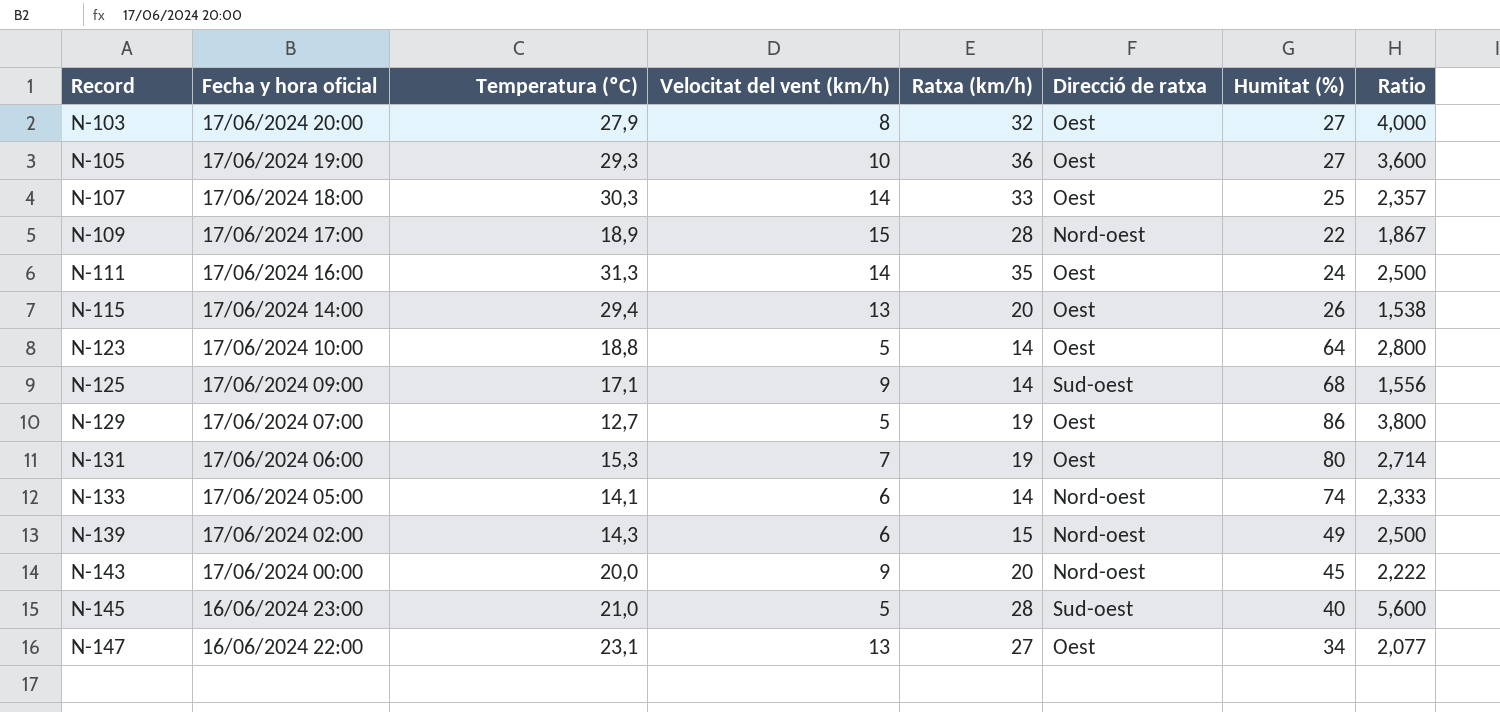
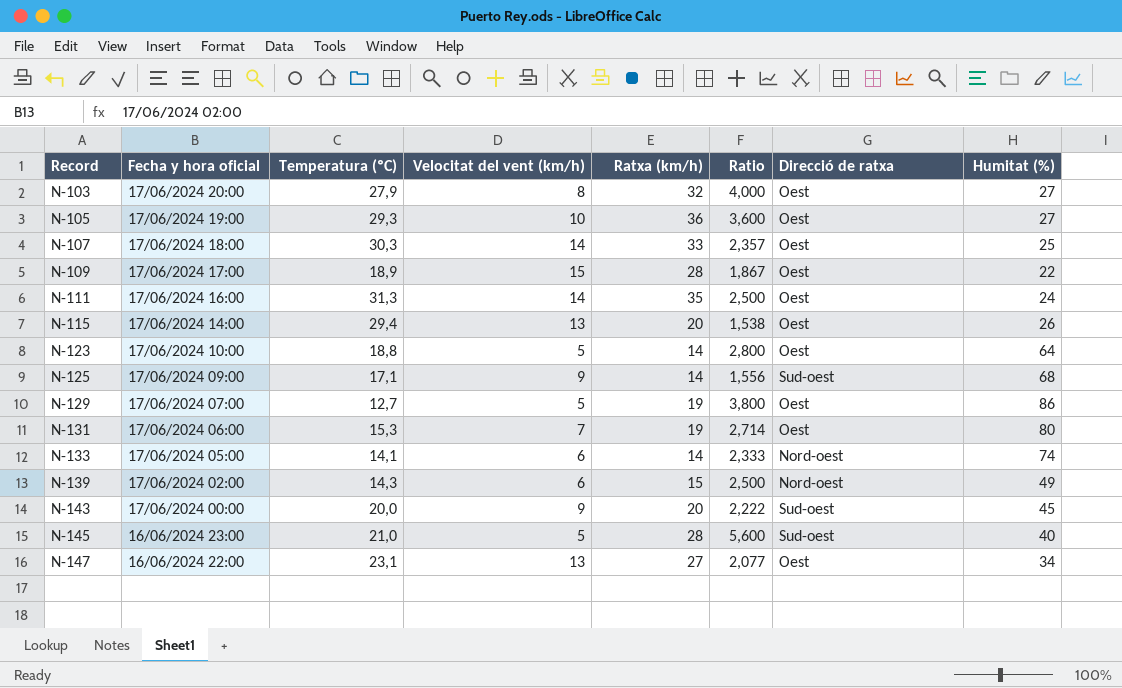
column Ratio | position: 8 -> 6
N-109 | Direcció de ratxa: Nord-oest -> Oest
N-143 | Direcció de ratxa: Nord-oest -> Sud-oest

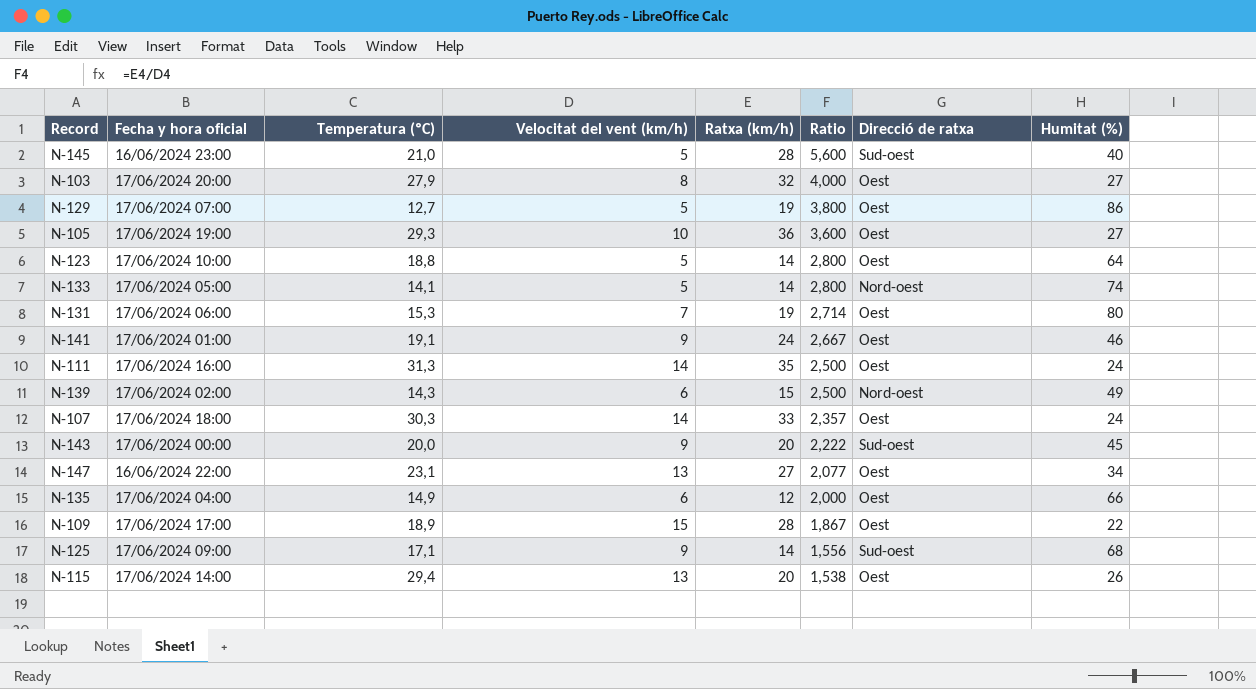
row order: Record ascending -> Ratio descending
N-133 | Velocitat del vent (km/h): 6 -> 5
N-133 | Ratio: 2,333 -> 2,800
row N-141: none -> 17/06/2024 01:00 | 19,1 | 9 | 24 | 2,667 | Oest | 46
N-107 | Humitat (%): 25 -> 24
row N-135: none -> 17/06/2024 04:00 | 14,9 | 6 | 12 | 2,000 | Oest | 66

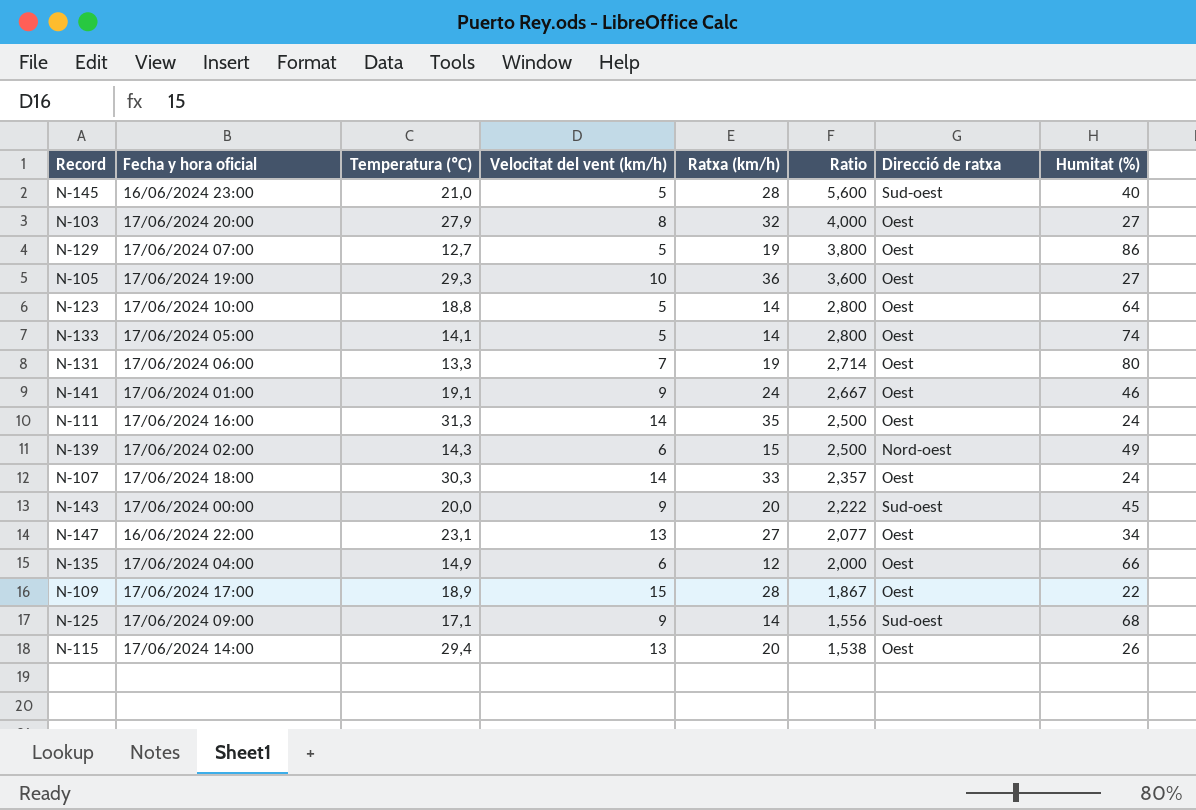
N-133 | Direcció de ratxa: Nord-oest -> Oest
N-131 | Temperatura (ºC): 15,3 -> 13,3

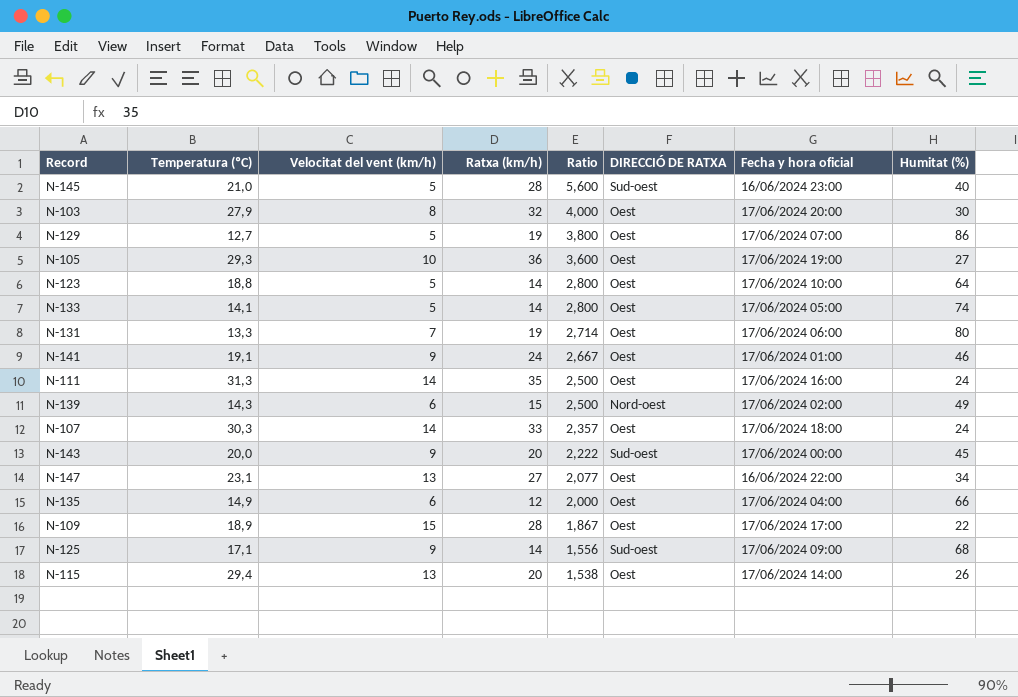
column name: Direcció de ratxa -> DIRECCIÓ DE RATXA
column Fecha y hora oficial | position: 2 -> 7
N-103 | Humitat (%): 27 -> 30

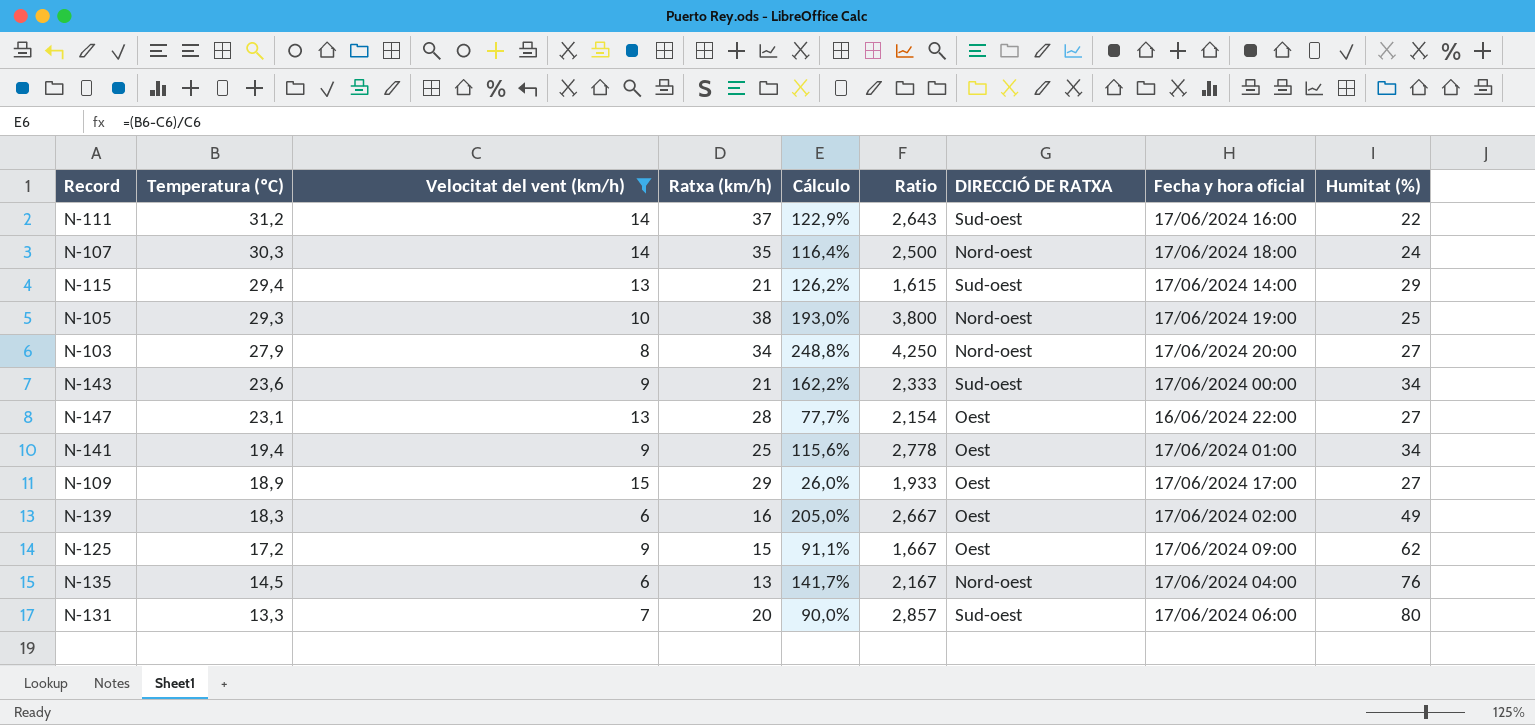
filter: none -> Velocitat del vent (km/h) != 5
row order: Ratio descending -> Temperatura (ºC) descending
column Cálculo | formula: none -> ([Temperatura (ºC)] - [Velocitat del vent (km/h)]) / [Velocitat del vent (km/h)]
N-111 | Temperatura (ºC): 31,3 -> 31,2
N-111 | Ratxa (km/h): 35 -> 37
N-111 | Ratio: 2,500 -> 2,643
N-111 | DIRECCIÓ DE RATXA: Oest -> Sud-oest
N-111 | Humitat (%): 24 -> 22
N-107 | Ratxa (km/h): 33 -> 35
N-107 | Ratio: 2,357 -> 2,500
N-107 | DIRECCIÓ DE RATXA: Oest -> Nord-oest
N-115 | Ratxa (km/h): 20 -> 21
N-115 | Ratio: 1,538 -> 1,615
N-115 | DIRECCIÓ DE RATXA: Oest -> Sud-oest
N-115 | Humitat (%): 26 -> 29
N-105 | Ratxa (km/h): 36 -> 38
N-105 | Ratio: 3,600 -> 3,800
N-105 | DIRECCIÓ DE RATXA: Oest -> Nord-oest
N-105 | Humitat (%): 27 -> 25
N-103 | Ratxa (km/h): 32 -> 34
N-103 | Ratio: 4,000 -> 4,250
N-103 | DIRECCIÓ DE RATXA: Oest -> Nord-oest
N-103 | Humitat (%): 30 -> 27
N-143 | Temperatura (ºC): 20,0 -> 23,6
N-143 | Ratxa (km/h): 20 -> 21
N-143 | Ratio: 2,222 -> 2,333
N-143 | Humitat (%): 45 -> 34
N-147 | Ratxa (km/h): 27 -> 28
N-147 | Ratio: 2,077 -> 2,154
N-147 | Humitat (%): 34 -> 27
N-141 | Temperatura (ºC): 19,1 -> 19,4
N-141 | Ratxa (km/h): 24 -> 25
N-141 | Ratio: 2,667 -> 2,778
N-141 | Humitat (%): 46 -> 34
N-109 | Ratxa (km/h): 28 -> 29
N-109 | Ratio: 1,867 -> 1,933
N-109 | Humitat (%): 22 -> 27
N-139 | Temperatura (ºC): 14,3 -> 18,3
N-139 | Ratxa (km/h): 15 -> 16
N-139 | Ratio: 2,500 -> 2,667
N-139 | DIRECCIÓ DE RATXA: Nord-oest -> Oest
N-125 | Temperatura (ºC): 17,1 -> 17,2
N-125 | Ratxa (km/h): 14 -> 15
N-125 | Ratio: 1,556 -> 1,667
N-125 | DIRECCIÓ DE RATXA: Sud-oest -> Oest
N-125 | Humitat (%): 68 -> 62
N-135 | Temperatura (ºC): 14,9 -> 14,5
N-135 | Ratxa (km/h): 12 -> 13
N-135 | Ratio: 2,000 -> 2,167
N-135 | DIRECCIÓ DE RATXA: Oest -> Nord-oest
N-135 | Humitat (%): 66 -> 76
N-131 | Ratxa (km/h): 19 -> 20
N-131 | Ratio: 2,714 -> 2,857
N-131 | DIRECCIÓ DE RATXA: Oest -> Sud-oest

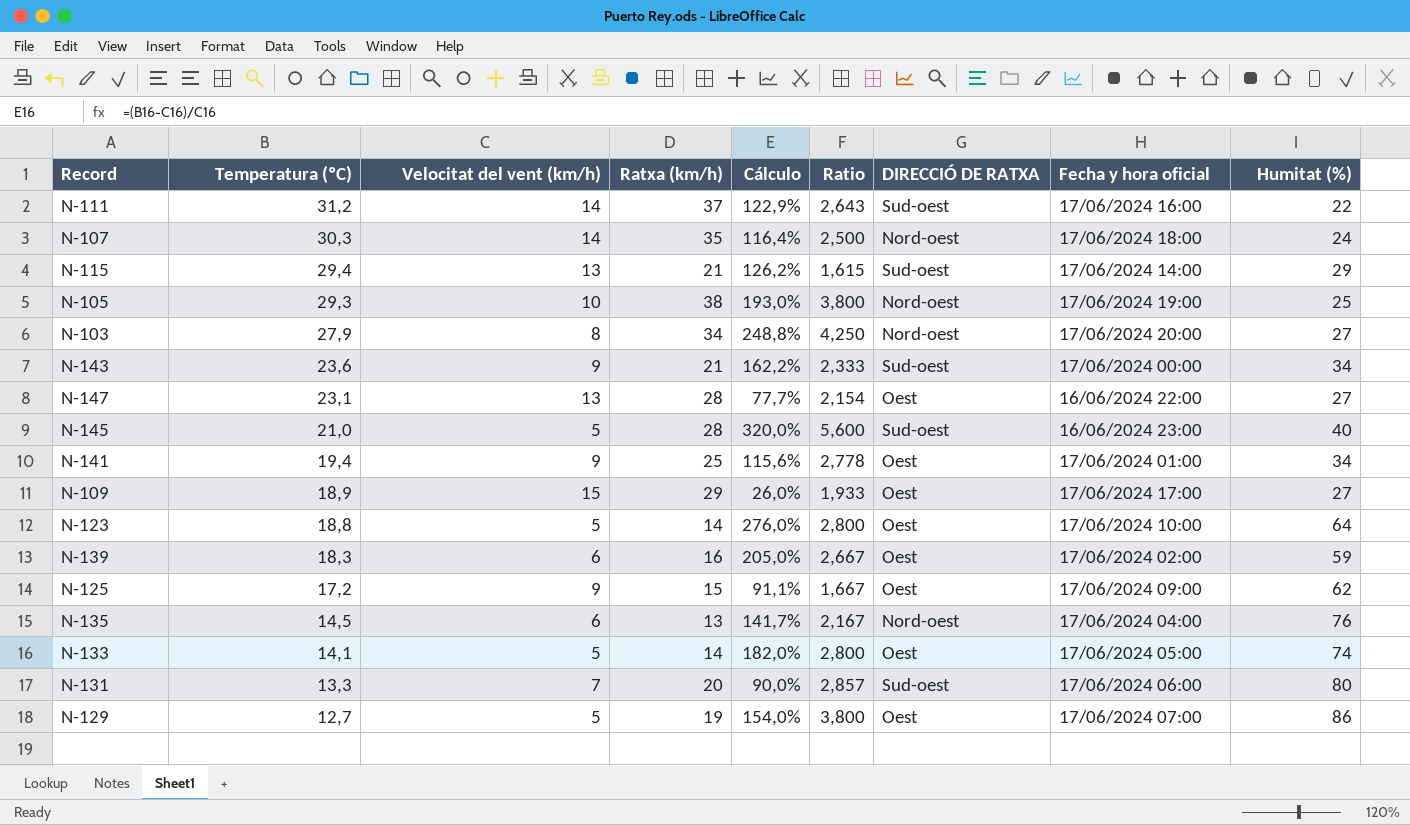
filter: Velocitat del vent (km/h) != 5 -> none
N-139 | Humitat (%): 49 -> 59

